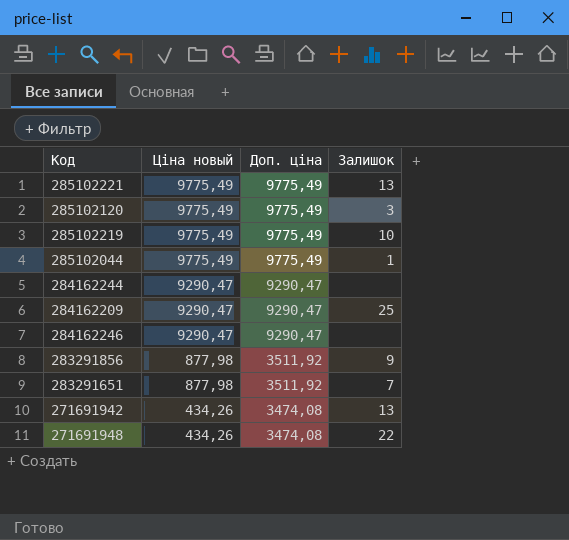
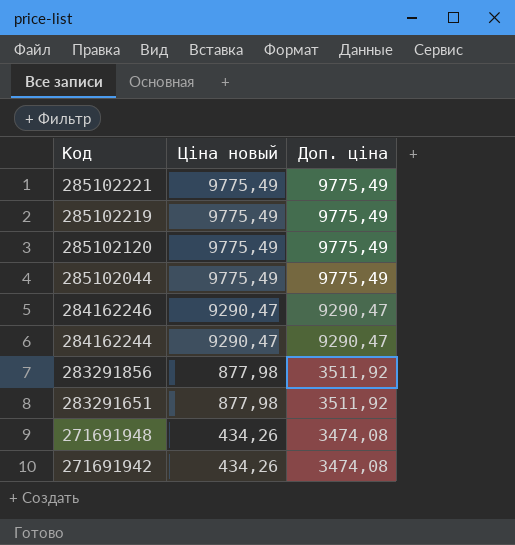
row order: Ціна новый descending -> Код descending
column Залишок | position: 4 -> none
row 284162209: 9290,47 | 9290,47 | 25 -> none

